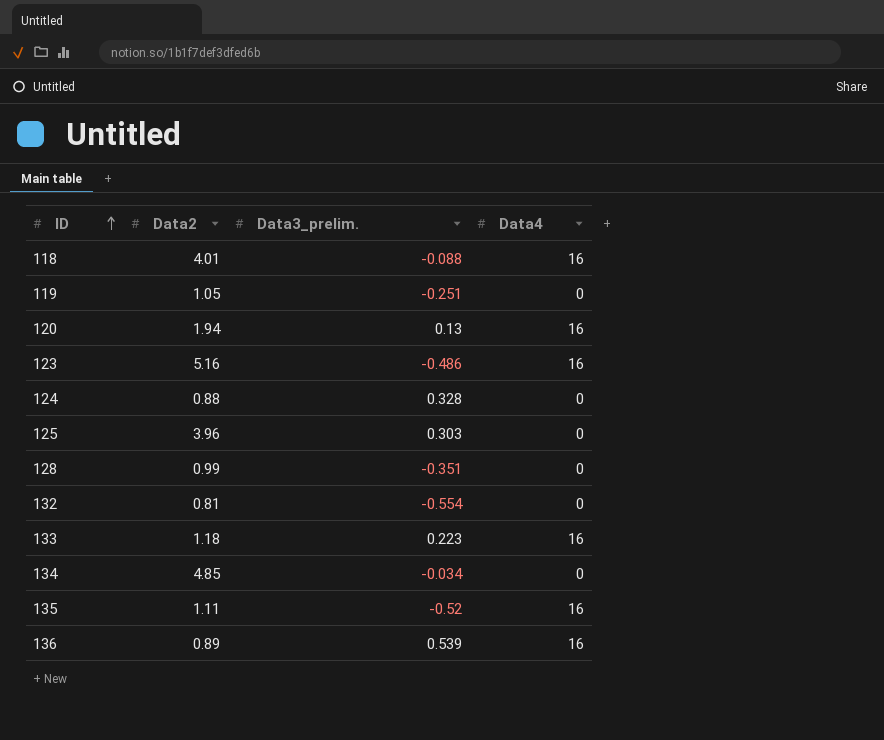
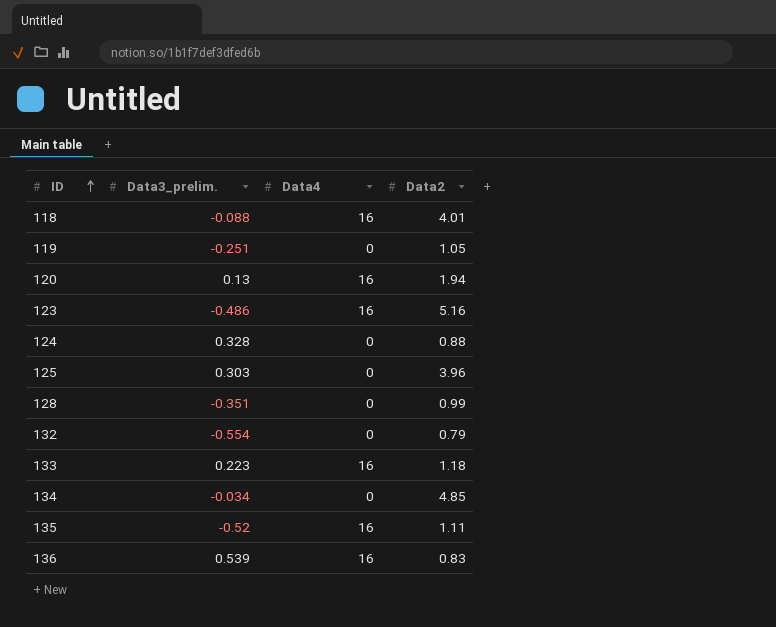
column Data2 | position: 2 -> 4
132 | Data2: 0.81 -> 0.79
136 | Data2: 0.89 -> 0.83

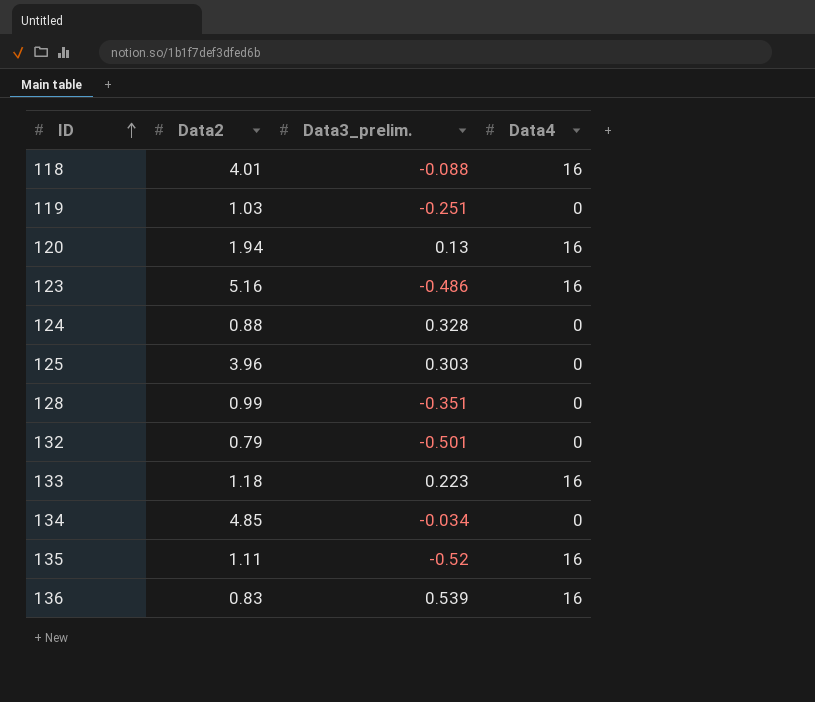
column Data2 | position: 4 -> 2
119 | Data2: 1.05 -> 1.03
132 | Data3_prelim.: -0.554 -> -0.501

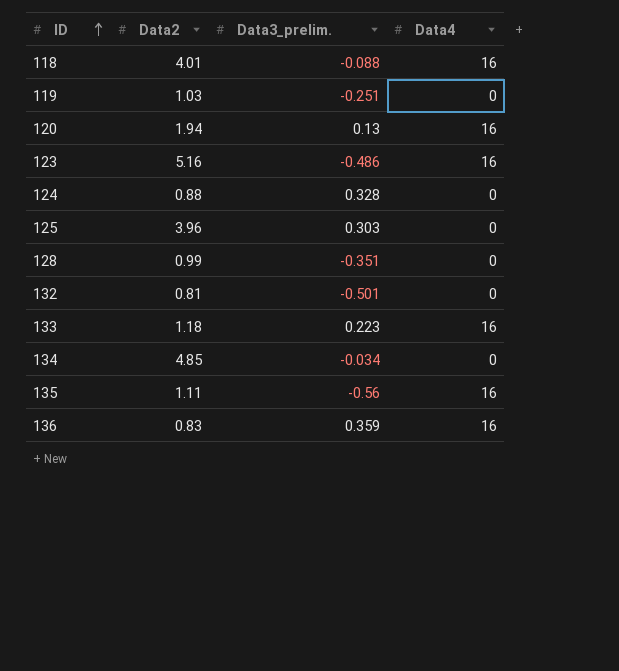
132 | Data2: 0.79 -> 0.81
135 | Data3_prelim.: -0.52 -> -0.56
136 | Data3_prelim.: 0.539 -> 0.359

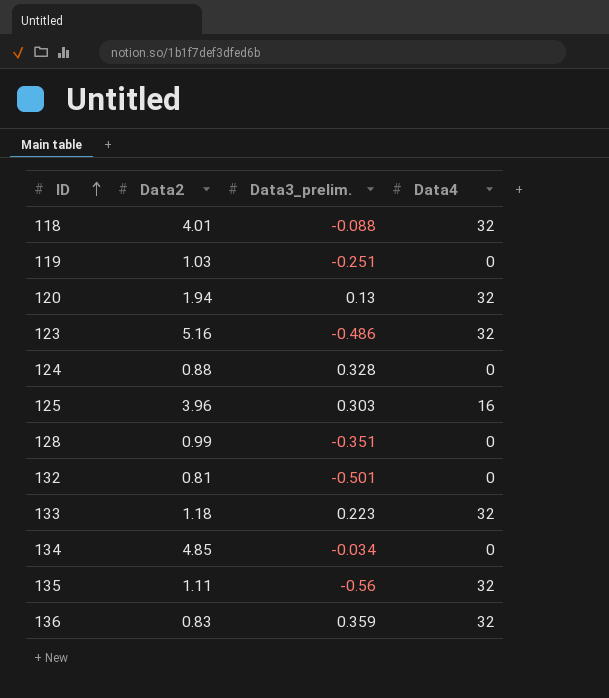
118 | Data4: 16 -> 32
120 | Data4: 16 -> 32
123 | Data4: 16 -> 32
125 | Data4: 0 -> 16
133 | Data4: 16 -> 32
135 | Data4: 16 -> 32
136 | Data4: 16 -> 32

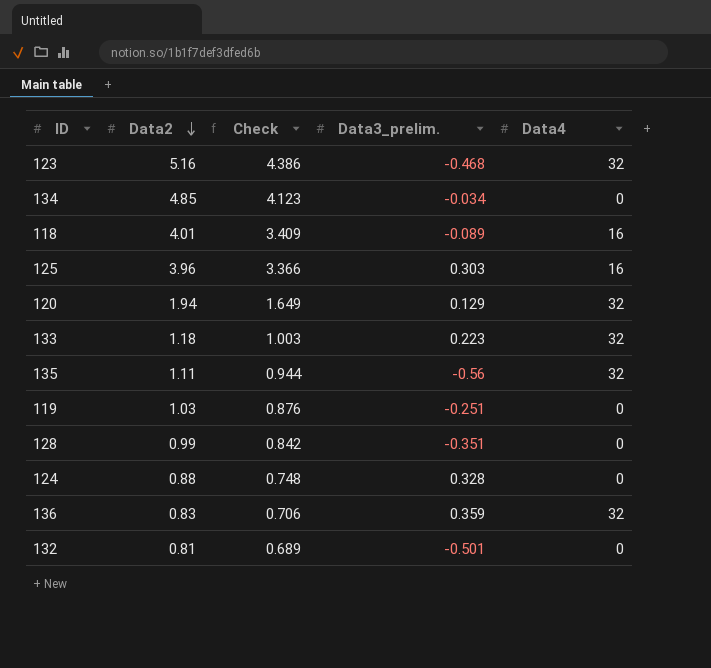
row order: ID ascending -> Data2 descending
column Check | formula: none -> [Data2] * 0.85
123 | Data3_prelim.: -0.486 -> -0.468
118 | Data3_prelim.: -0.088 -> -0.089
118 | Data4: 32 -> 16
120 | Data3_prelim.: 0.13 -> 0.129

